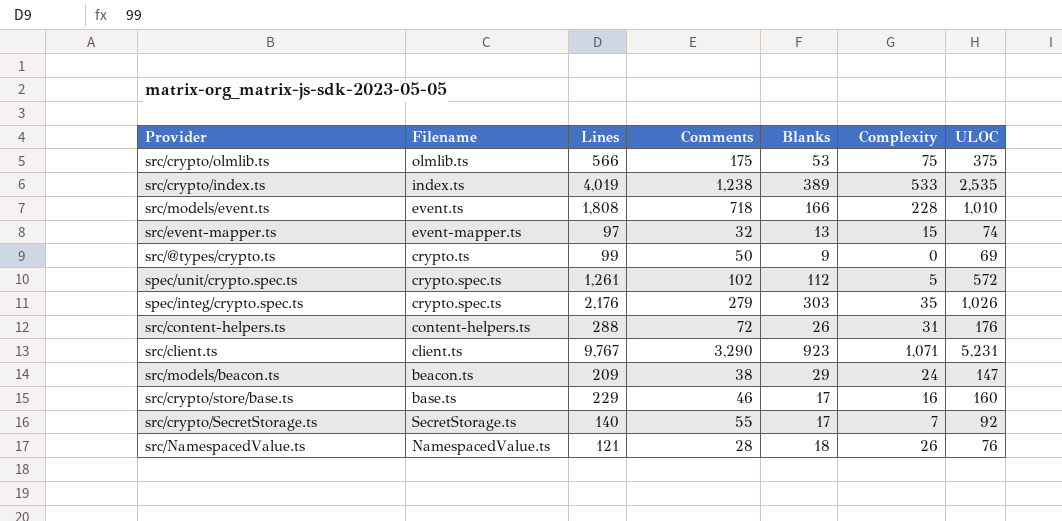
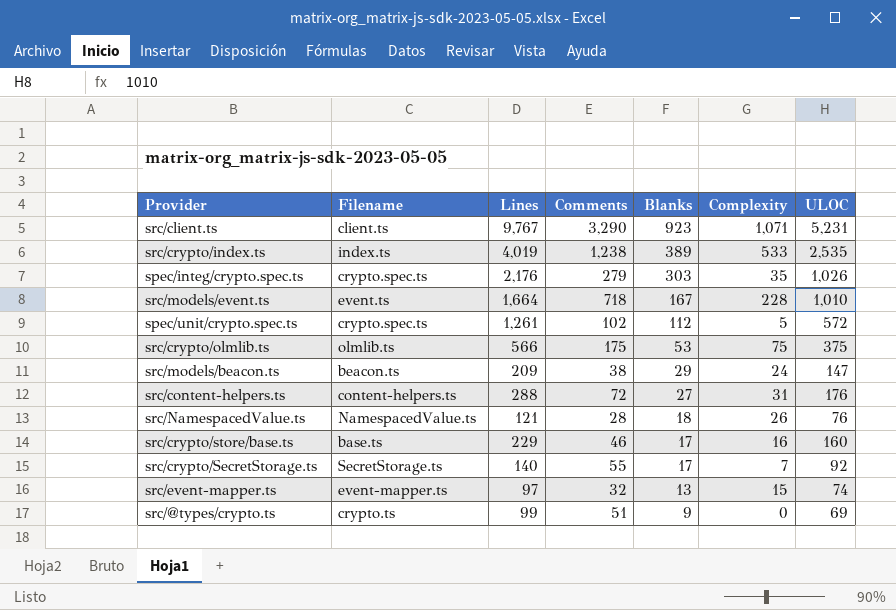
row order: none -> Blanks descending
src/models/event.ts | Lines: 1,808 -> 1,664
src/models/event.ts | Blanks: 166 -> 167
src/content-helpers.ts | Blanks: 26 -> 27
src/@types/crypto.ts | Comments: 50 -> 51

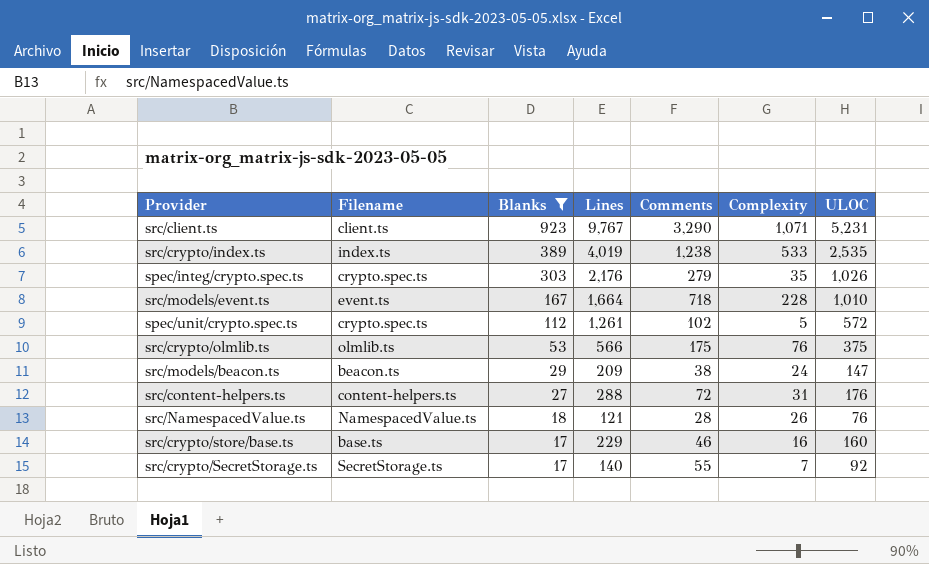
filter: none -> Blanks >= 17
column Blanks | position: 5 -> 3
src/crypto/olmlib.ts | Complexity: 75 -> 76

